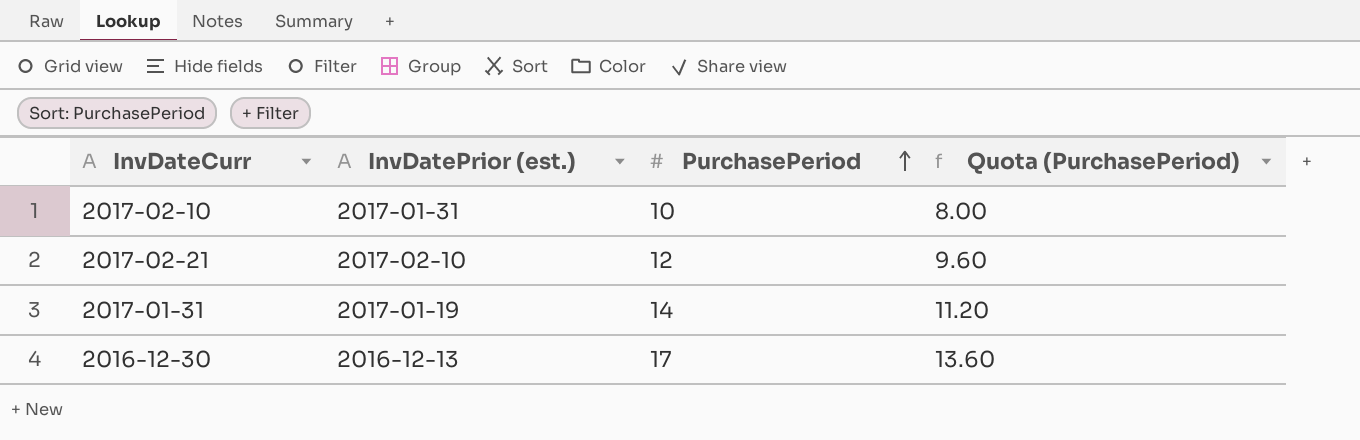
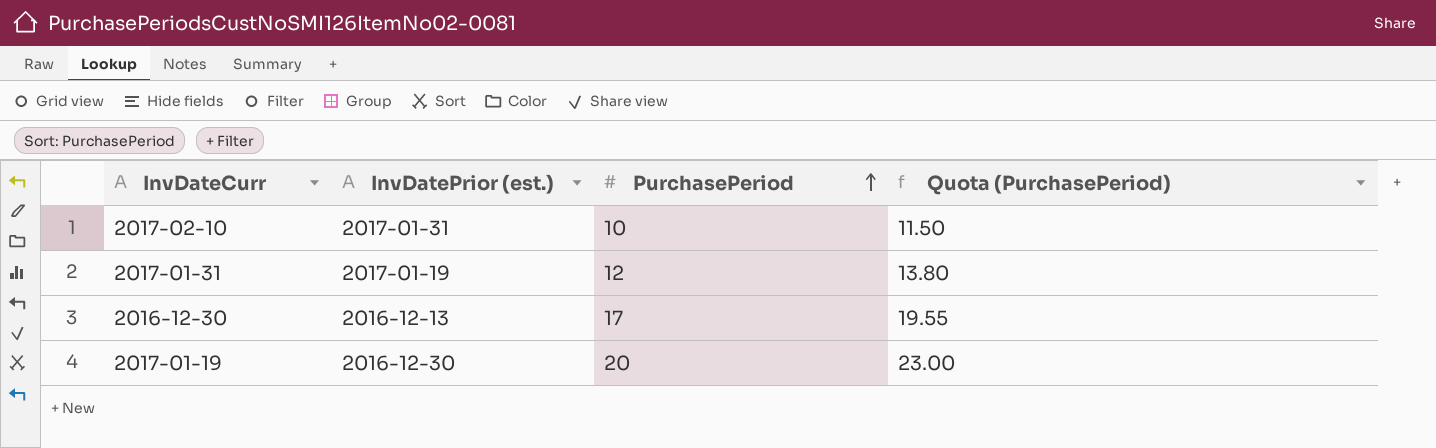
column Quota (PurchasePeriod) | formula: [PurchasePeriod] * 0.8 -> [PurchasePeriod] * 1.15
row 2017-02-21: 2017-02-10 | 12 | 9.60 -> none
2017-01-31 | PurchasePeriod: 14 -> 12
row 2017-01-19: none -> 2016-12-30 | 20 | 23.00

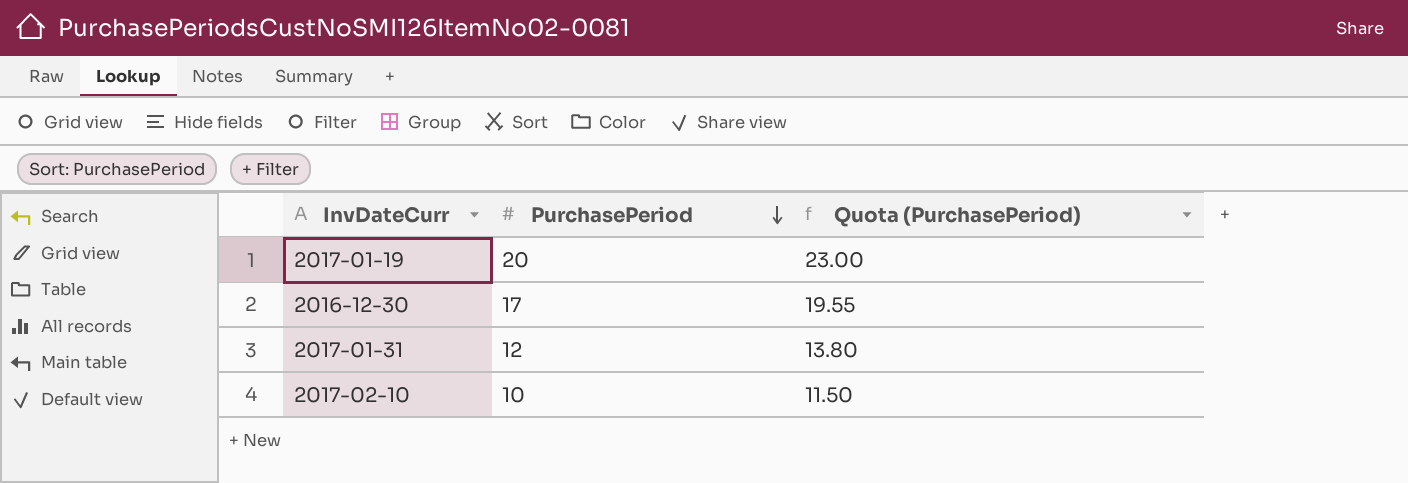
row order: PurchasePeriod ascending -> PurchasePeriod descending
column InvDatePrior (est.) | position: 2 -> none

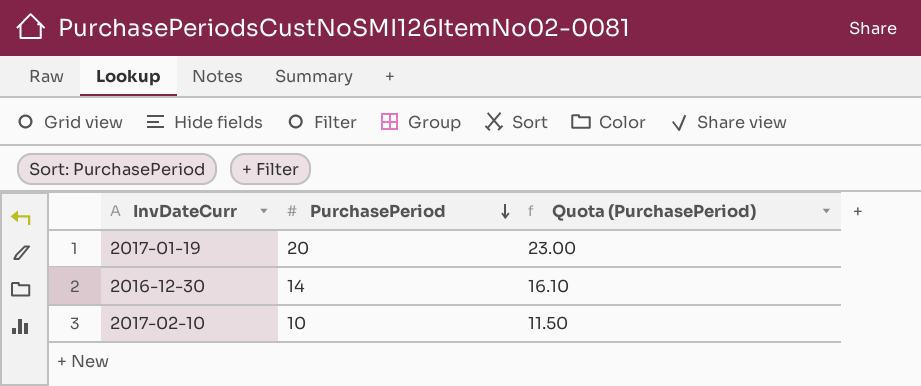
row 2017-01-31: 12 | 13.80 -> none
2016-12-30 | PurchasePeriod: 17 -> 14
2016-12-30 | Quota (PurchasePeriod): 19.55 -> 16.10

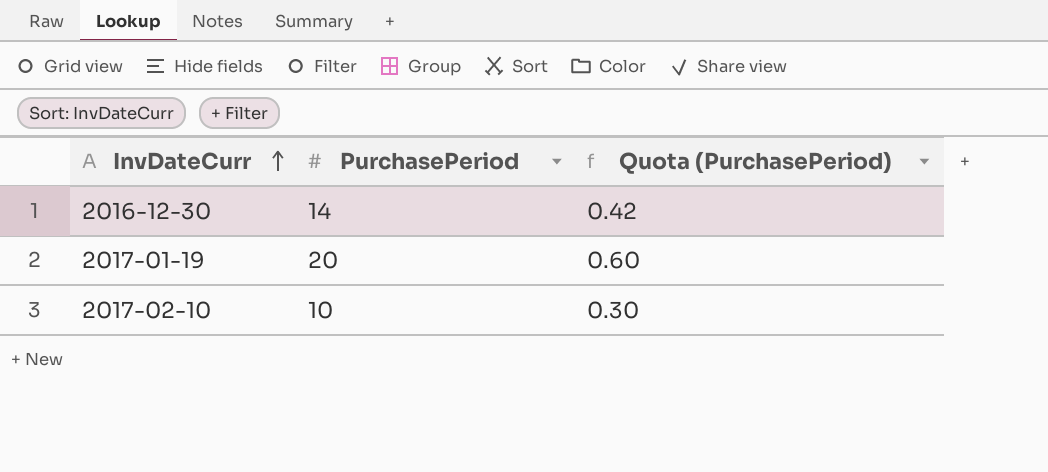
row order: PurchasePeriod descending -> InvDateCurr ascending
column Quota (PurchasePeriod) | formula: [PurchasePeriod] * 1.15 -> [PurchasePeriod] * 0.03

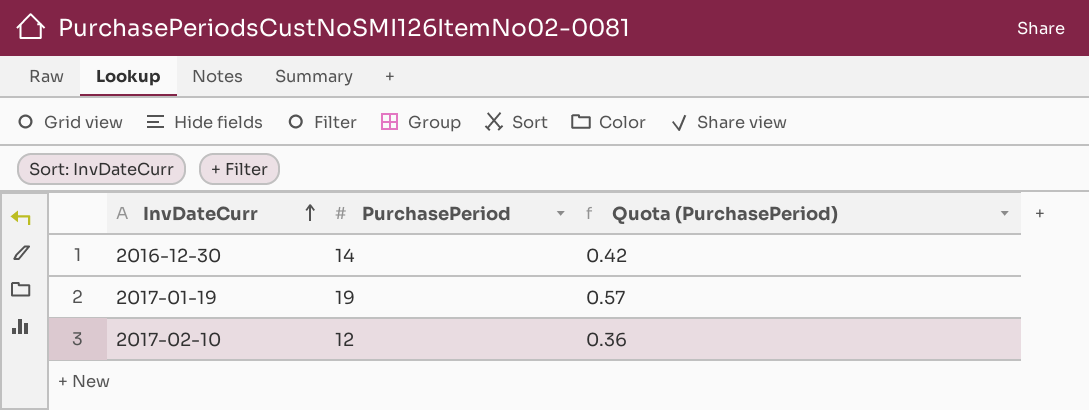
2017-01-19 | PurchasePeriod: 20 -> 19
2017-01-19 | Quota (PurchasePeriod): 0.60 -> 0.57
2017-02-10 | PurchasePeriod: 10 -> 12
2017-02-10 | Quota (PurchasePeriod): 0.30 -> 0.36

